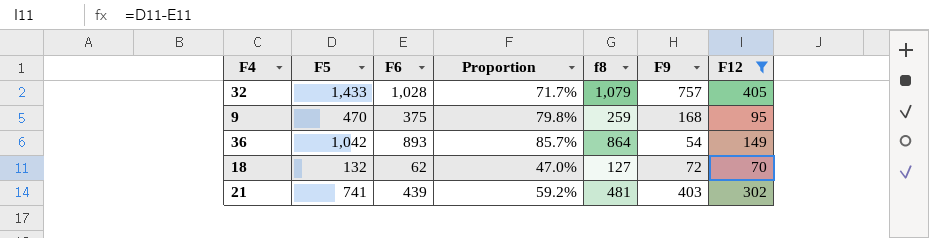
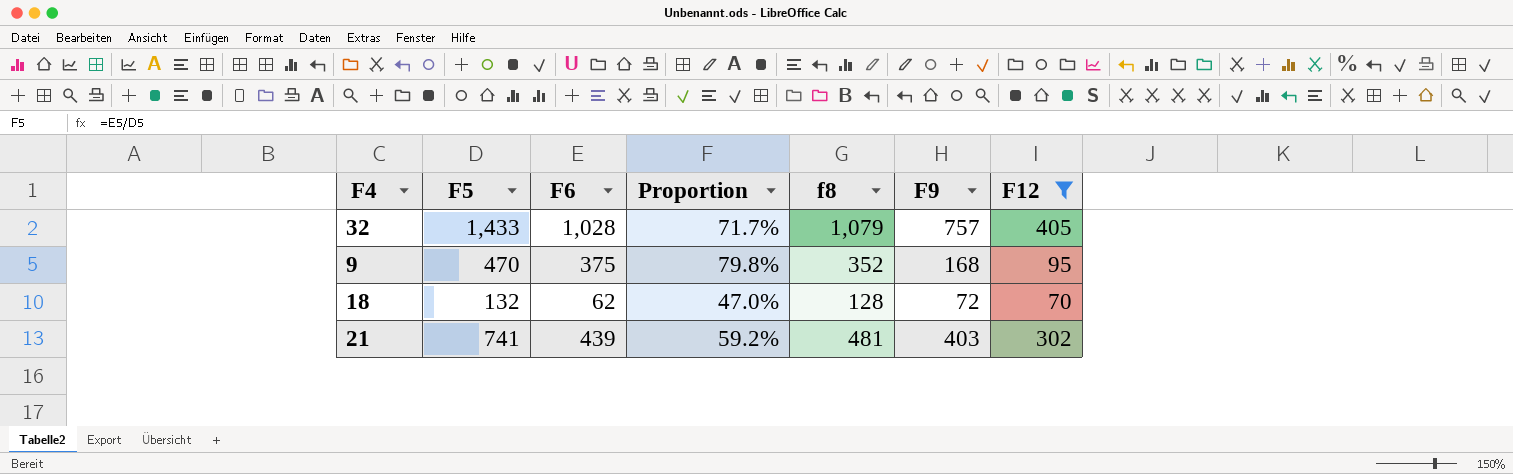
row 36: 1,042 | 893 | 85.7% | 864 | 54 | 149 -> none
9 | f8: 259 -> 352
18 | f8: 127 -> 128

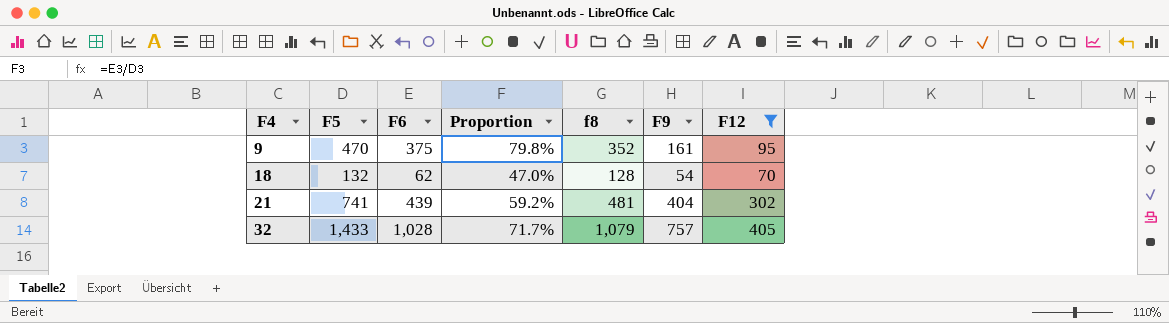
row order: none -> F4 ascending
9 | F9: 168 -> 161
18 | F9: 72 -> 54
21 | F9: 403 -> 404

